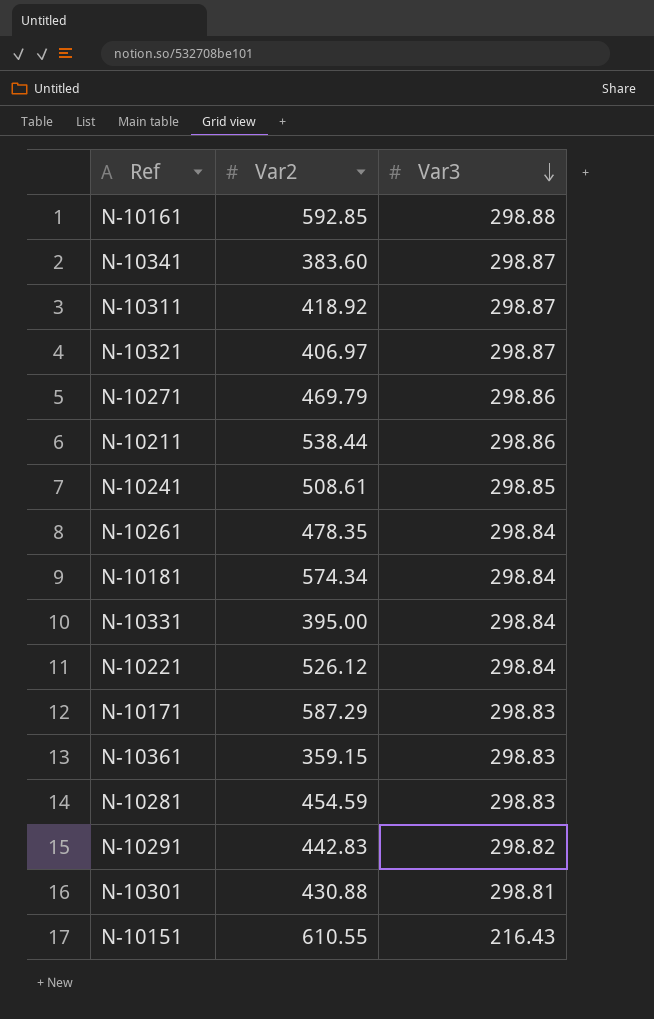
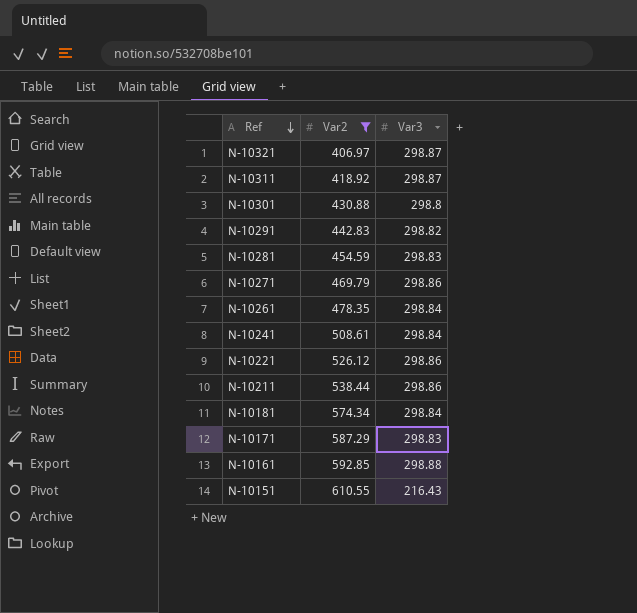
filter: none -> Var2 >= 406.97
row order: Var3 descending -> Ref descending
N-10301 | Var3: 298.81 -> 298.8
N-10241 | Var3: 298.85 -> 298.84
N-10221 | Var3: 298.84 -> 298.86

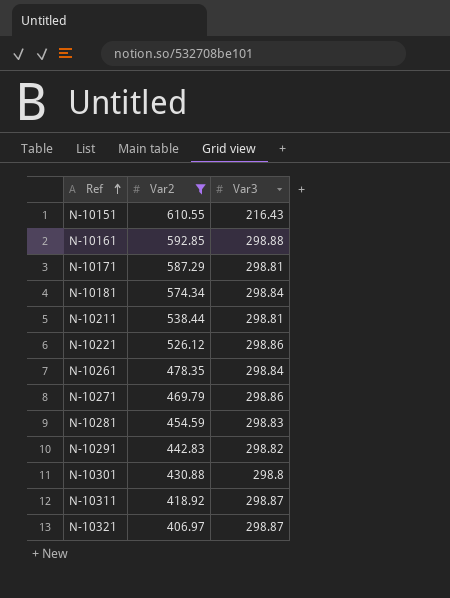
row order: Ref descending -> Ref ascending
row N-10241: 508.61 | 298.84 -> none
N-10171 | Var3: 298.83 -> 298.81
N-10211 | Var3: 298.86 -> 298.81

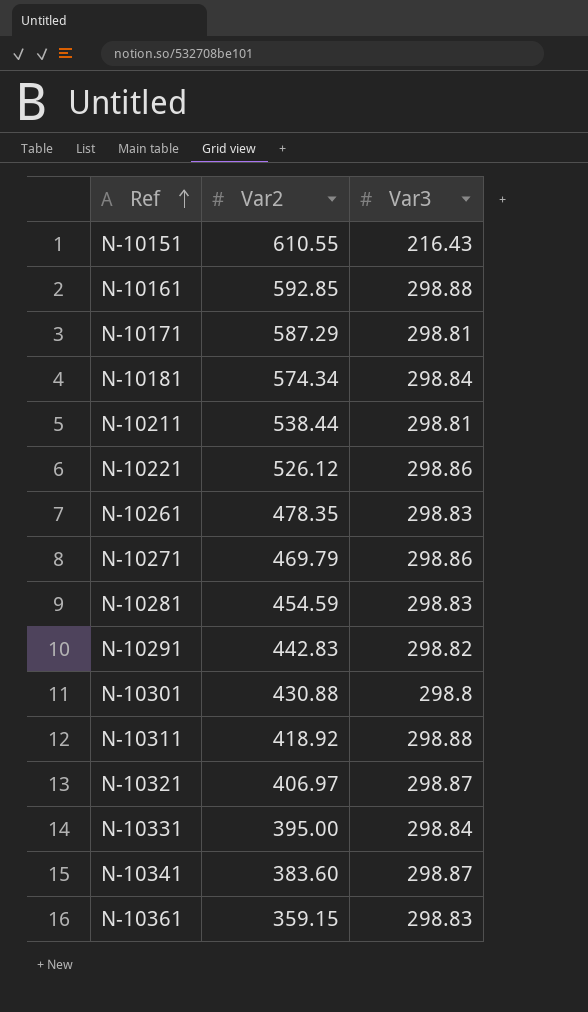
filter: Var2 >= 406.97 -> none
N-10261 | Var3: 298.84 -> 298.83
N-10311 | Var3: 298.87 -> 298.88

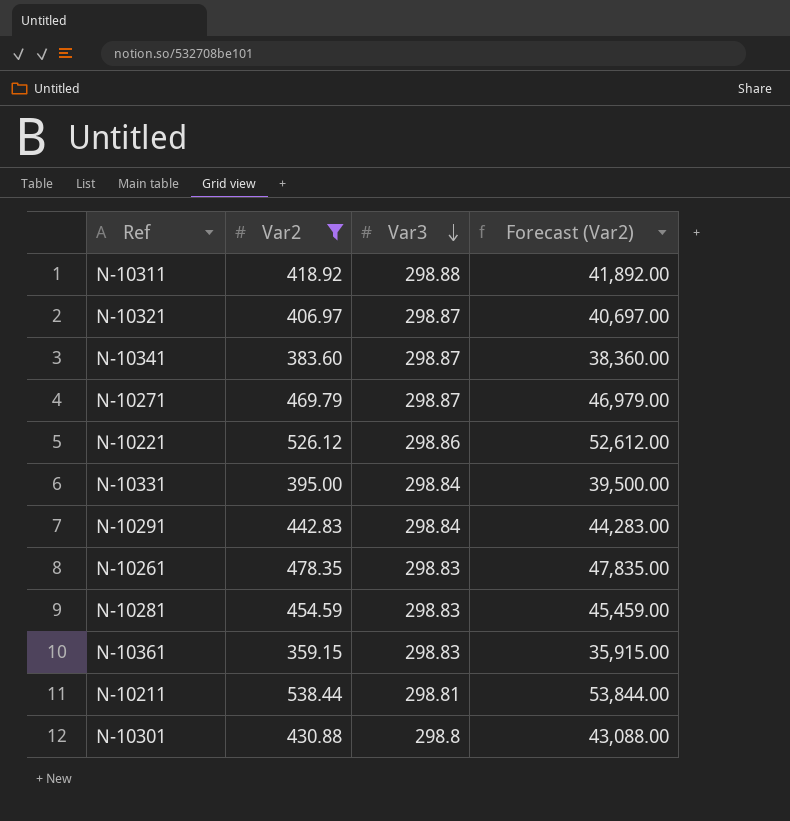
filter: none -> Var2 <= 538.44
row order: Ref ascending -> Var3 descending
column Forecast (Var2) | formula: none -> [Var2] * 100
N-10271 | Var3: 298.86 -> 298.87
N-10291 | Var3: 298.82 -> 298.84

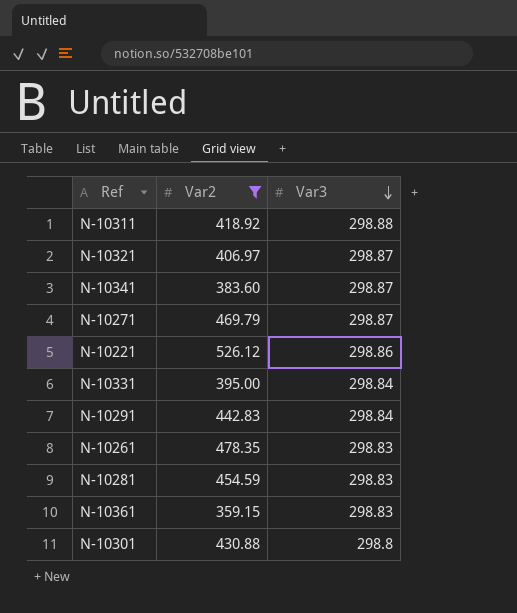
column Forecast (Var2) | formula: [Var2] * 100 -> none
row N-10211: 538.44 | 298.81 | 53,844.00 -> none

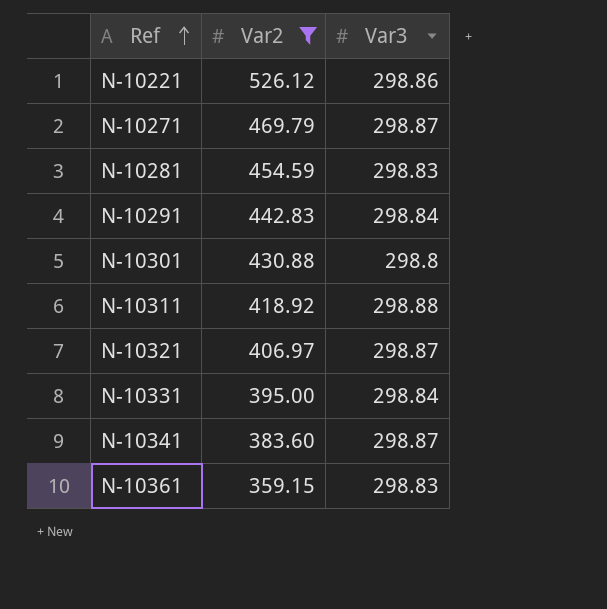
row order: Var3 descending -> Ref ascending
row N-10261: 478.35 | 298.83 -> none

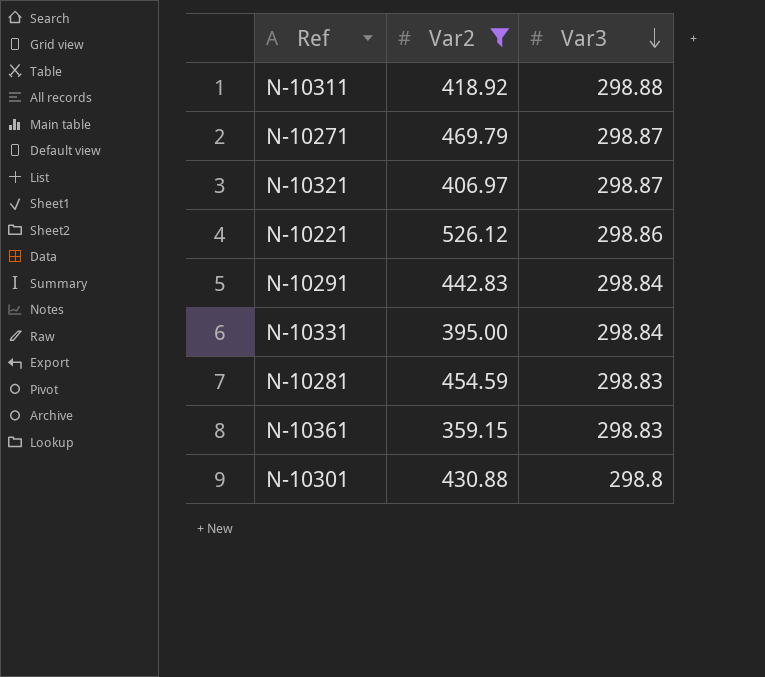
row order: Ref ascending -> Var3 descending
row N-10341: 383.60 | 298.87 -> none

